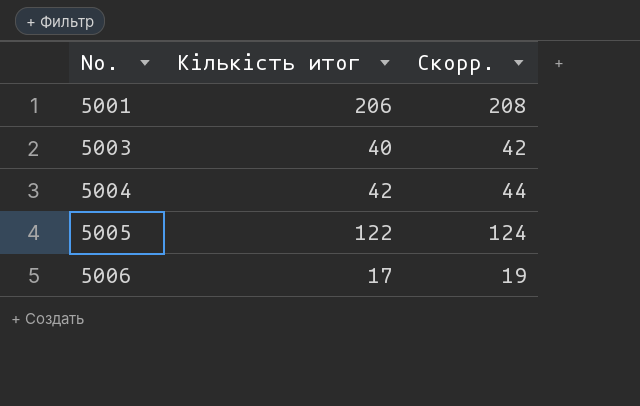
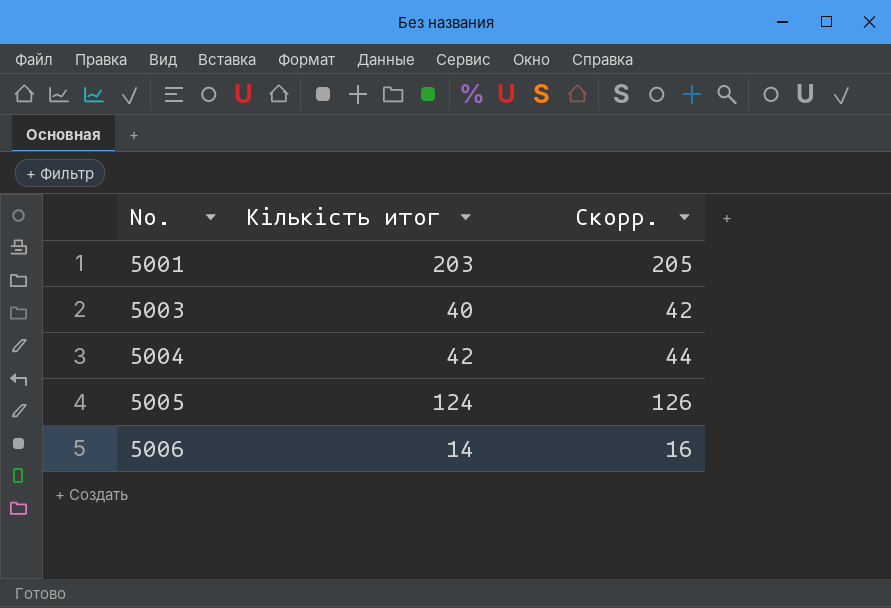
5001 | Кількість итог: 206 -> 203
5001 | Скорр.: 208 -> 205
5005 | Кількість итог: 122 -> 124
5005 | Скорр.: 124 -> 126
5006 | Кількість итог: 17 -> 14
5006 | Скорр.: 19 -> 16

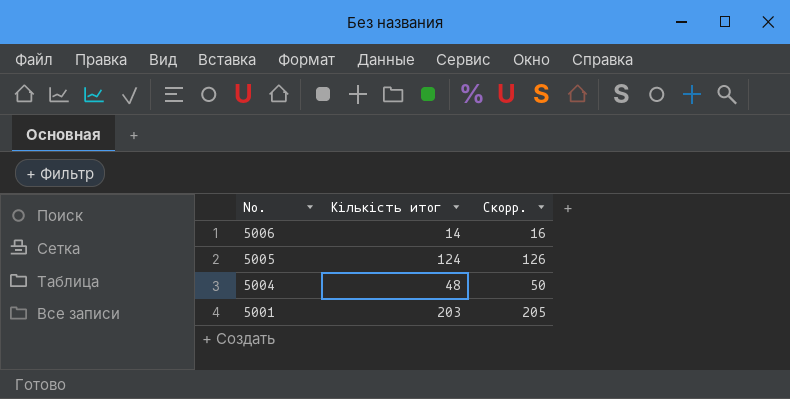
row order: No. ascending -> No. descending
row 5003: 40 | 42 -> none
5004 | Кількість итог: 42 -> 48
5004 | Скорр.: 44 -> 50

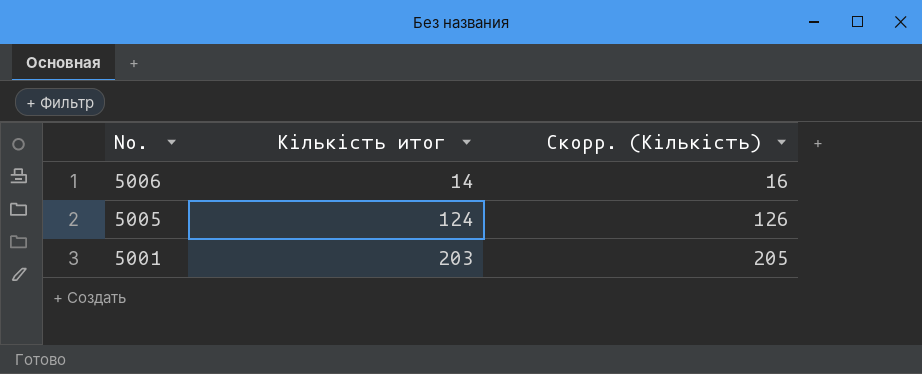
column name: Скорр. -> Скорр. (Кількість)
row 5004: 48 | 50 -> none

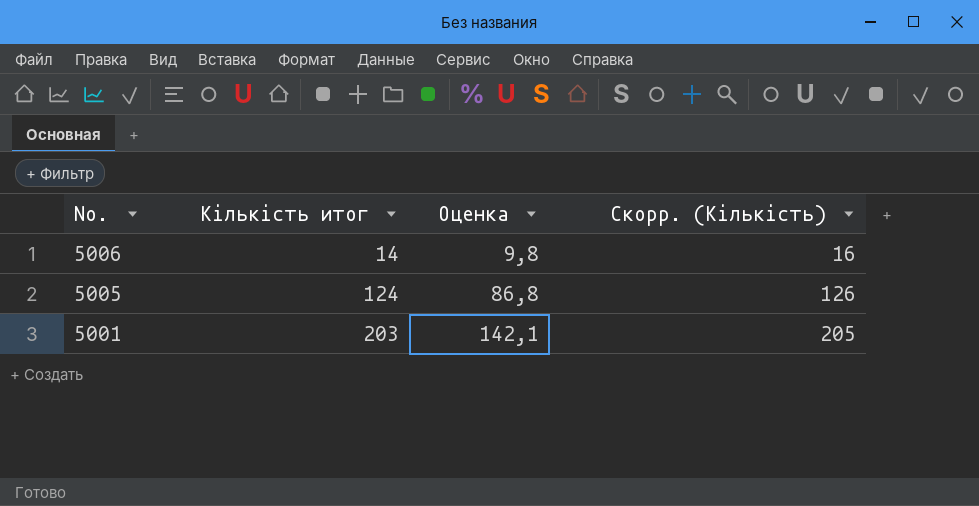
column Оценка | formula: none -> [Кількість итог] * 0,7

